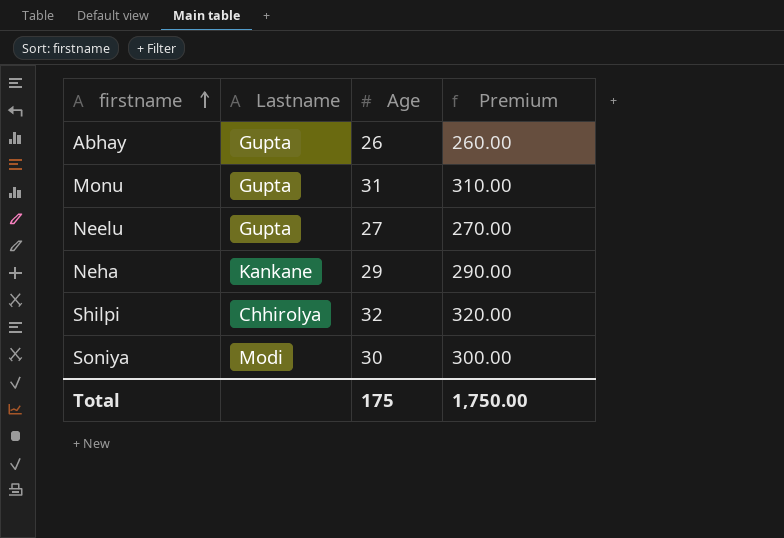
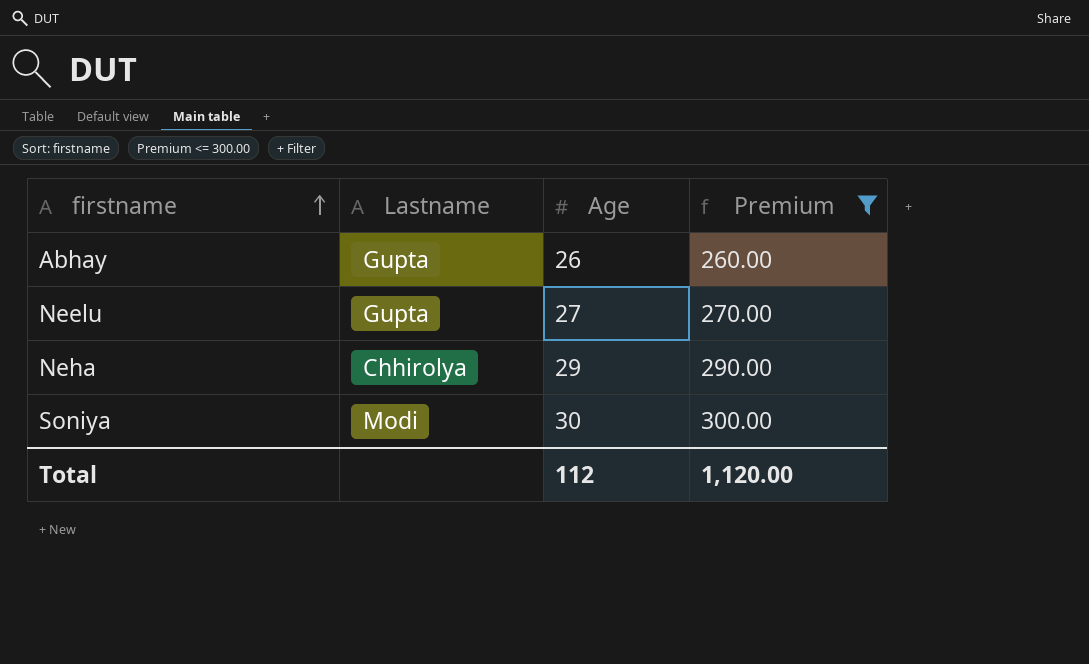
filter: none -> Premium <= 300.00
Neha | Lastname: Kankane -> Chhirolya
Total | Age: 175 -> 112
Total | Premium: 1,750.00 -> 1,120.00

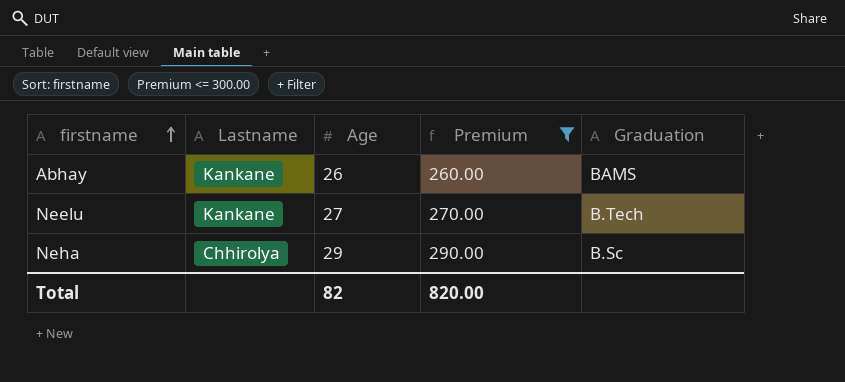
column Graduation | position: none -> 5
row Soniya: Modi | 30 | 300.00 -> none
Abhay | Lastname: Gupta -> Kankane
Neelu | Lastname: Gupta -> Kankane
Total | Age: 112 -> 82
Total | Premium: 1,120.00 -> 820.00

